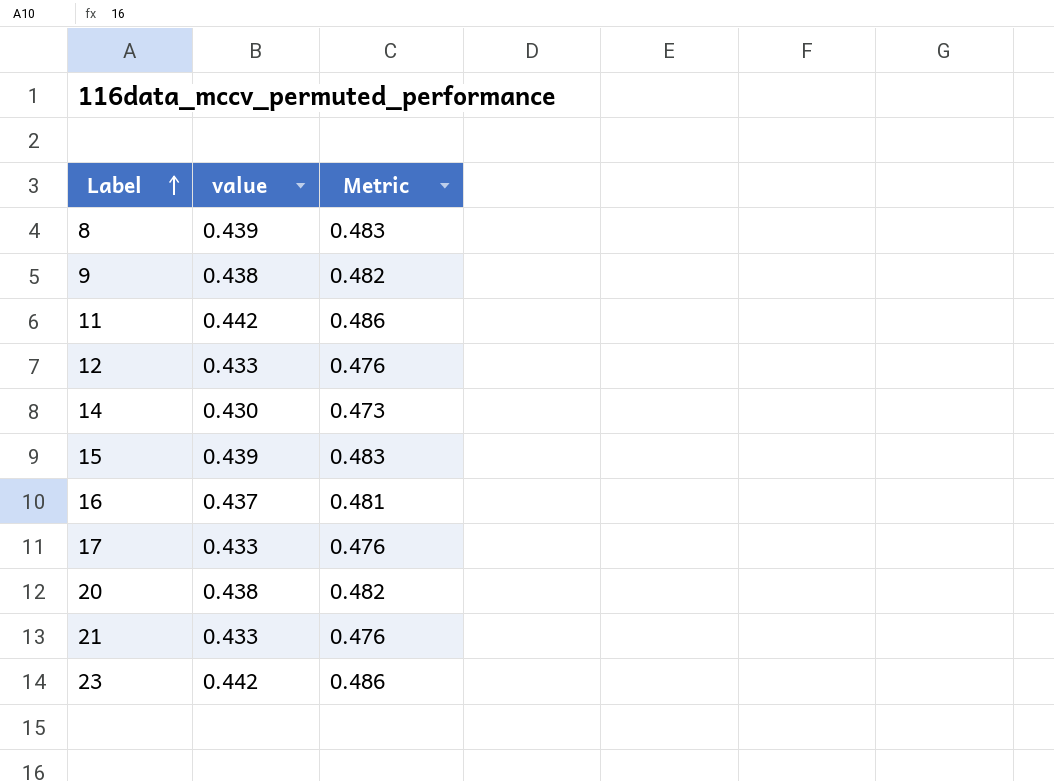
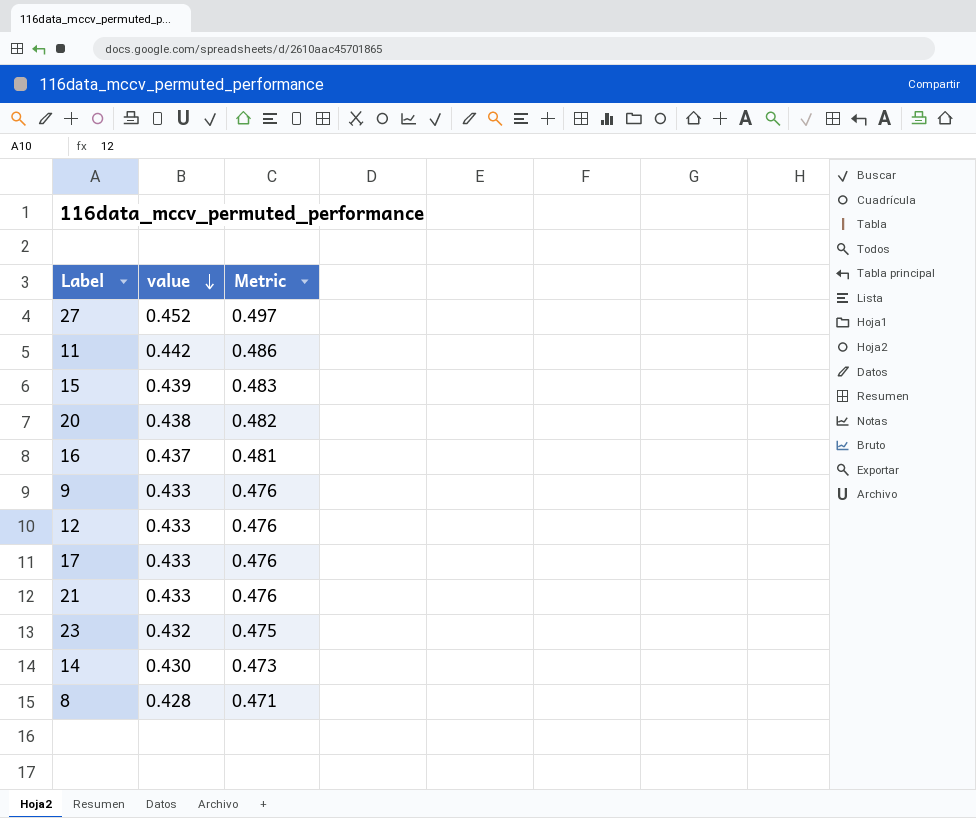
row order: Label ascending -> value descending
row 27: none -> 0.452 | 0.497
9 | value: 0.438 -> 0.433
9 | Metric: 0.482 -> 0.476
23 | value: 0.442 -> 0.432
23 | Metric: 0.486 -> 0.475
8 | value: 0.439 -> 0.428
8 | Metric: 0.483 -> 0.471

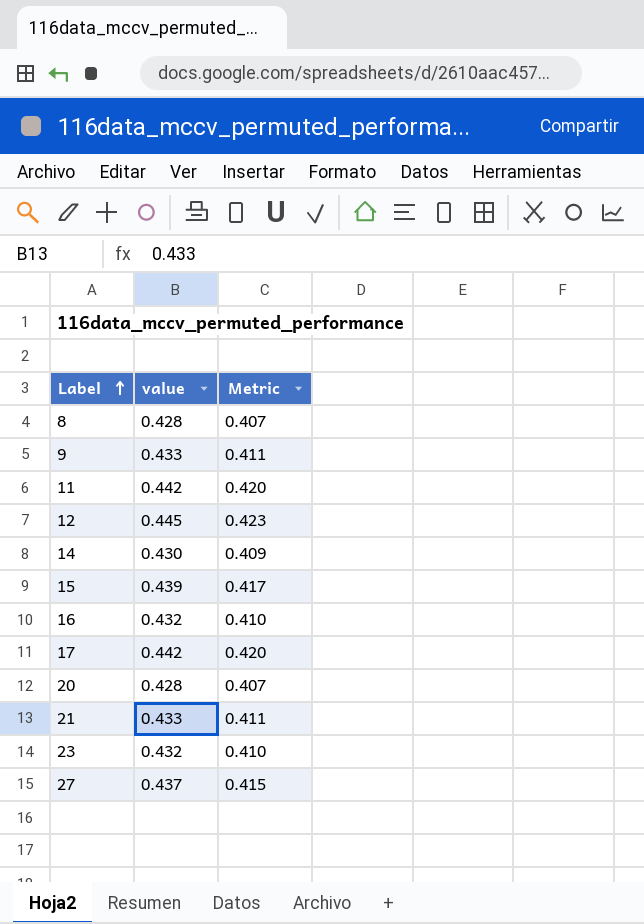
row order: value descending -> Label ascending
column Metric | formula: [value] * 1.1 -> [value] * 0.95
12 | value: 0.433 -> 0.445
16 | value: 0.437 -> 0.432
17 | value: 0.433 -> 0.442
20 | value: 0.438 -> 0.428
27 | value: 0.452 -> 0.437

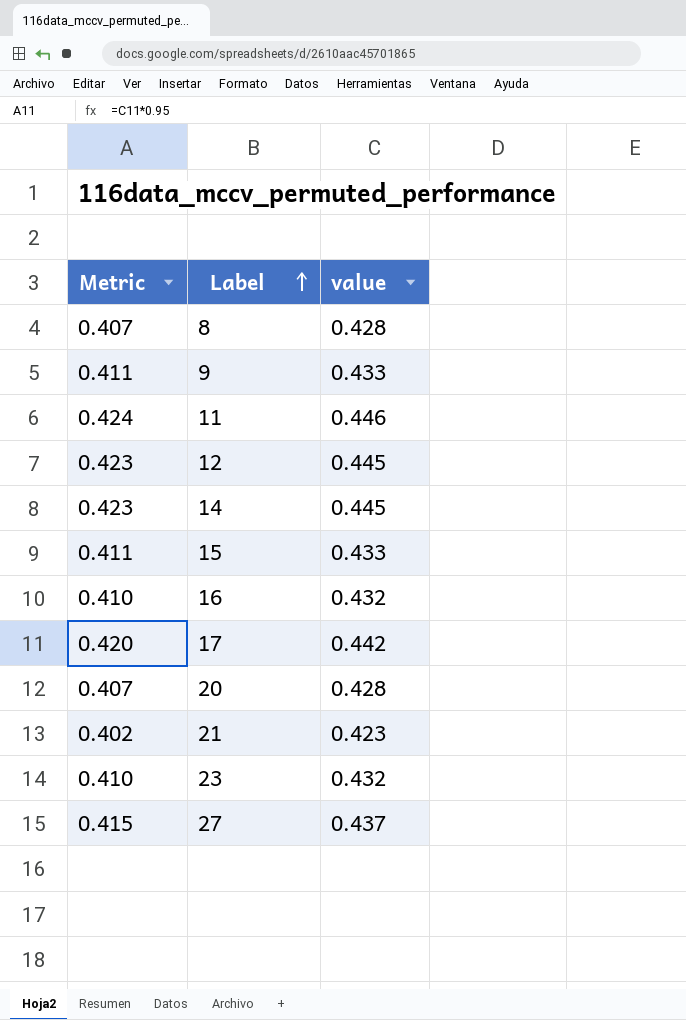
column Metric | position: 3 -> 1
11 | Metric: 0.420 -> 0.424
11 | value: 0.442 -> 0.446
14 | Metric: 0.409 -> 0.423
14 | value: 0.430 -> 0.445
15 | Metric: 0.417 -> 0.411
15 | value: 0.439 -> 0.433
21 | Metric: 0.411 -> 0.402
21 | value: 0.433 -> 0.423

